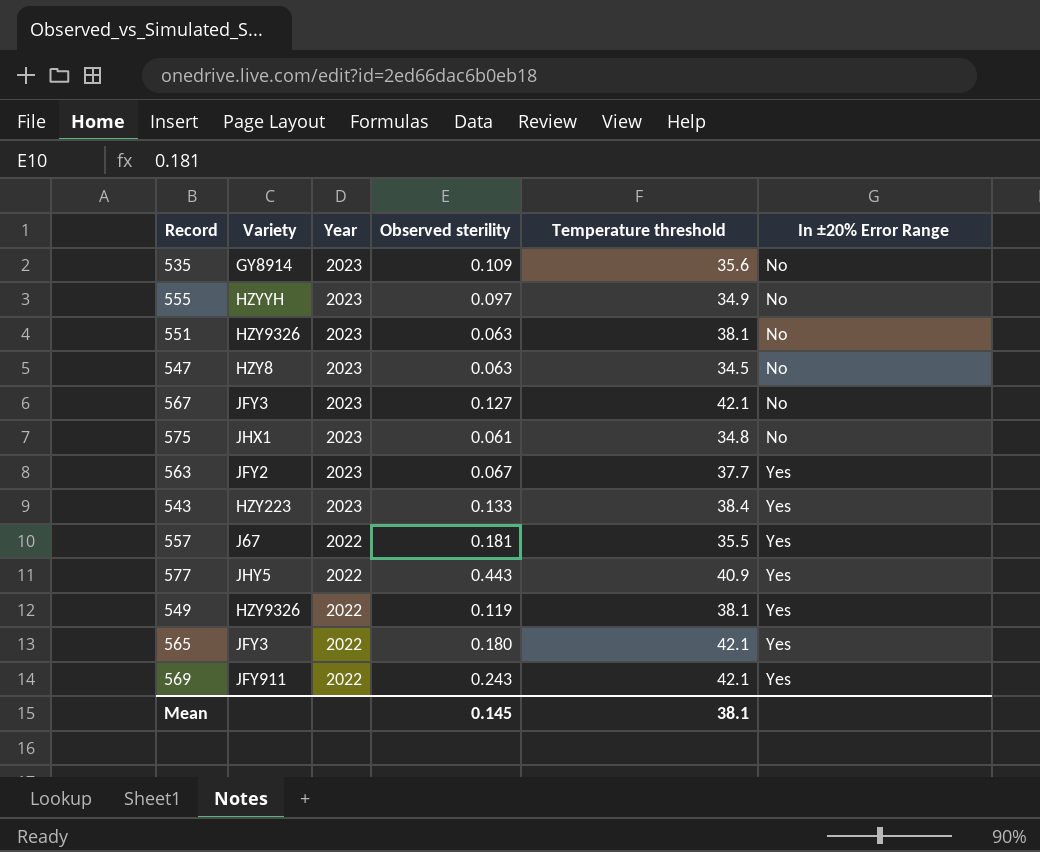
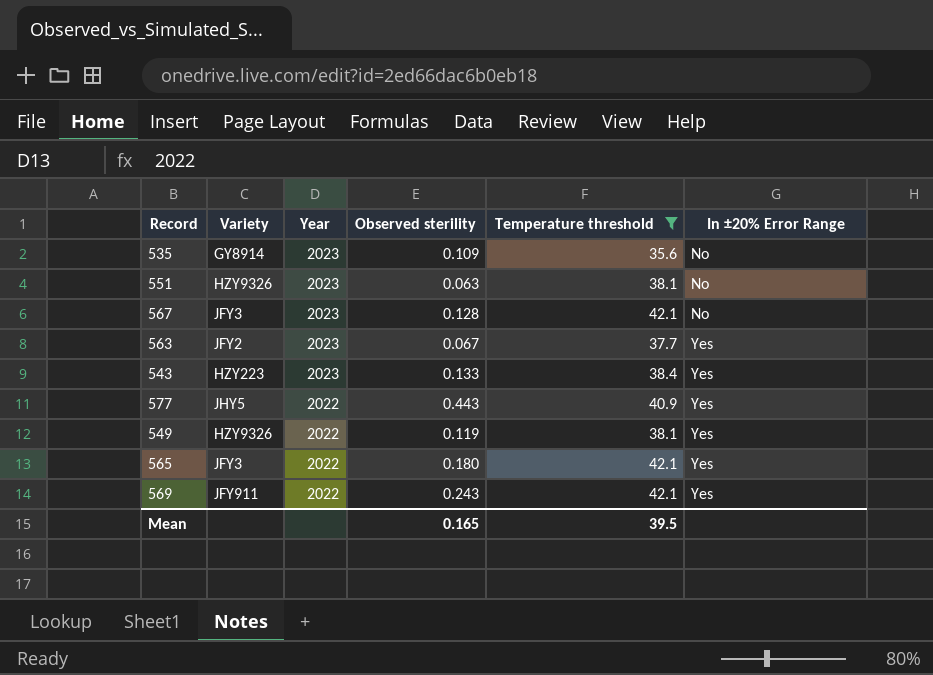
filter: none -> Temperature threshold >= 35.6
567 | Observed sterility: 0.127 -> 0.128
Mean | Observed sterility: 0.145 -> 0.165
Mean | Temperature threshold: 38.1 -> 39.5

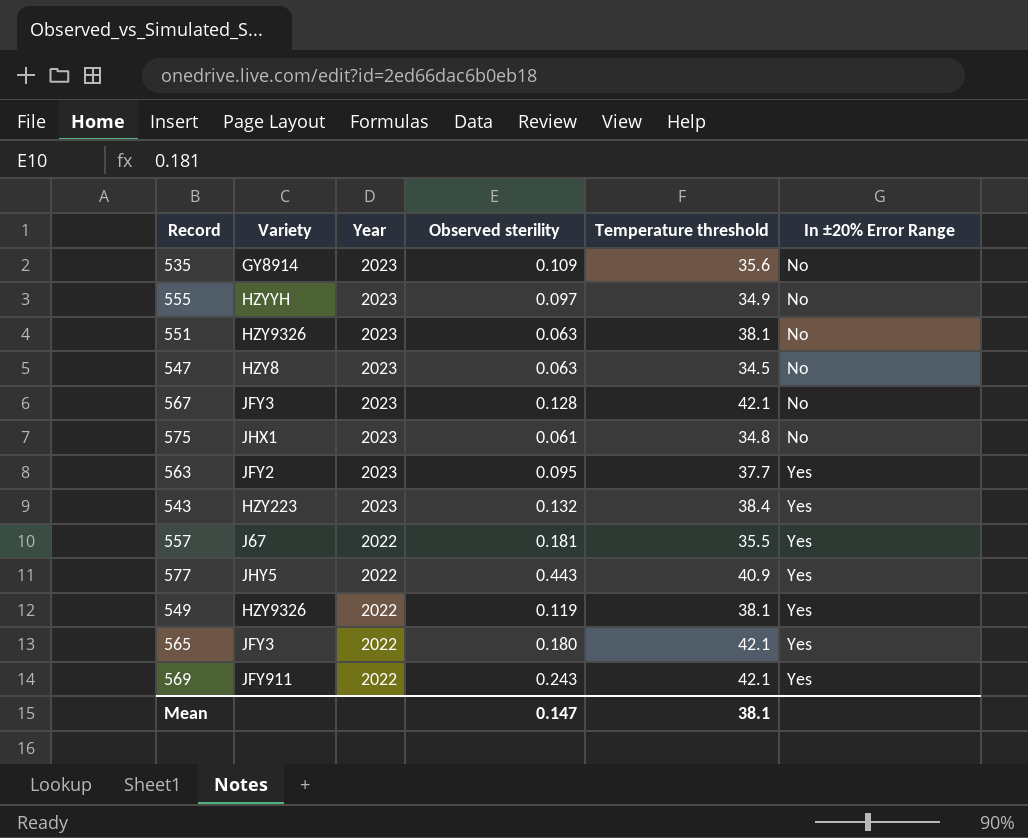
filter: Temperature threshold >= 35.6 -> none
563 | Observed sterility: 0.067 -> 0.095
543 | Observed sterility: 0.133 -> 0.132
Mean | Observed sterility: 0.165 -> 0.147
Mean | Temperature threshold: 39.5 -> 38.1

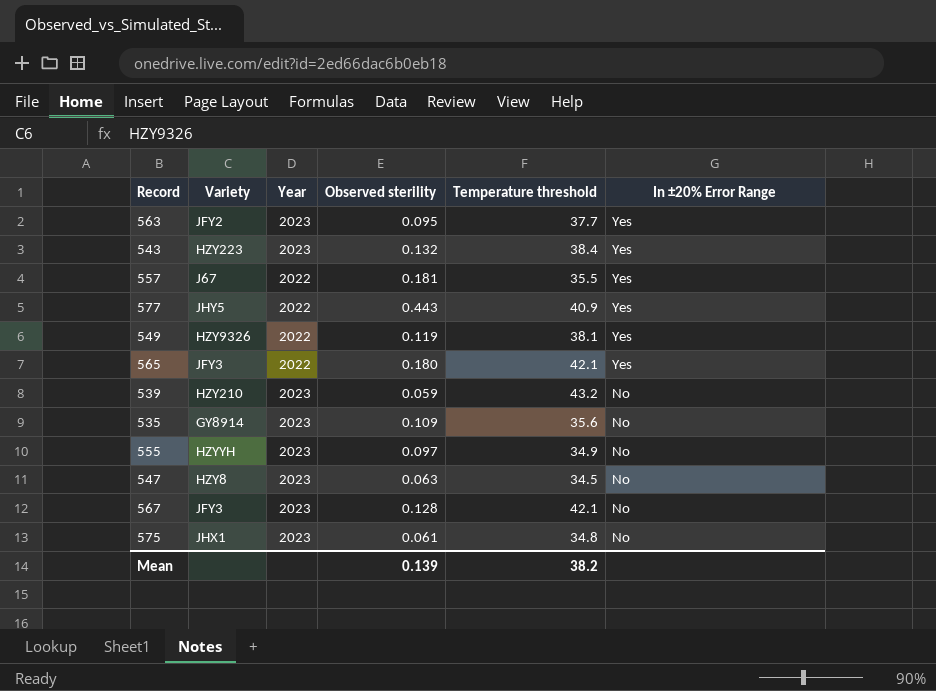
row order: Year descending -> In ±20% Error Range descending
row 551: HZY9326 | 2023 | 0.063 | 38.1 | No -> none
row 569: JFY911 | 2022 | 0.243 | 42.1 | Yes -> none
row 539: none -> HZY210 | 2023 | 0.059 | 43.2 | No
Mean | Observed sterility: 0.147 -> 0.139
Mean | Temperature threshold: 38.1 -> 38.2

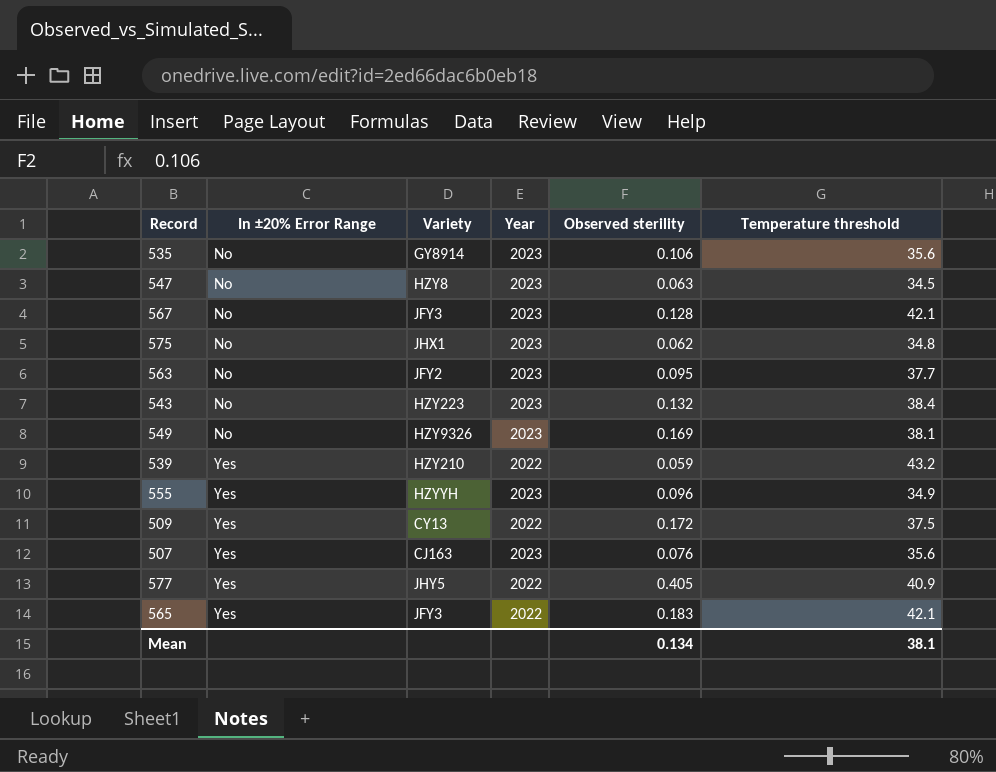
row order: In ±20% Error Range descending -> In ±20% Error Range ascending
column In ±20% Error Range | position: 6 -> 2
row 557: J67 | 2022 | 0.181 | 35.5 | Yes -> none
535 | Observed sterility: 0.109 -> 0.106
575 | Observed sterility: 0.061 -> 0.062
563 | In ±20% Error Range: Yes -> No
543 | In ±20% Error Range: Yes -> No
549 | In ±20% Error Range: Yes -> No
549 | Year: 2022 -> 2023
549 | Observed sterility: 0.119 -> 0.169
539 | In ±20% Error Range: No -> Yes
539 | Year: 2023 -> 2022
555 | In ±20% Error Range: No -> Yes
555 | Observed sterility: 0.097 -> 0.096
row 509: none -> Yes | CY13 | 2022 | 0.172 | 37.5
row 507: none -> Yes | CJ163 | 2023 | 0.076 | 35.6
577 | Observed sterility: 0.443 -> 0.405
565 | Observed sterility: 0.180 -> 0.183
Mean | Observed sterility: 0.139 -> 0.134
Mean | Temperature threshold: 38.2 -> 38.1

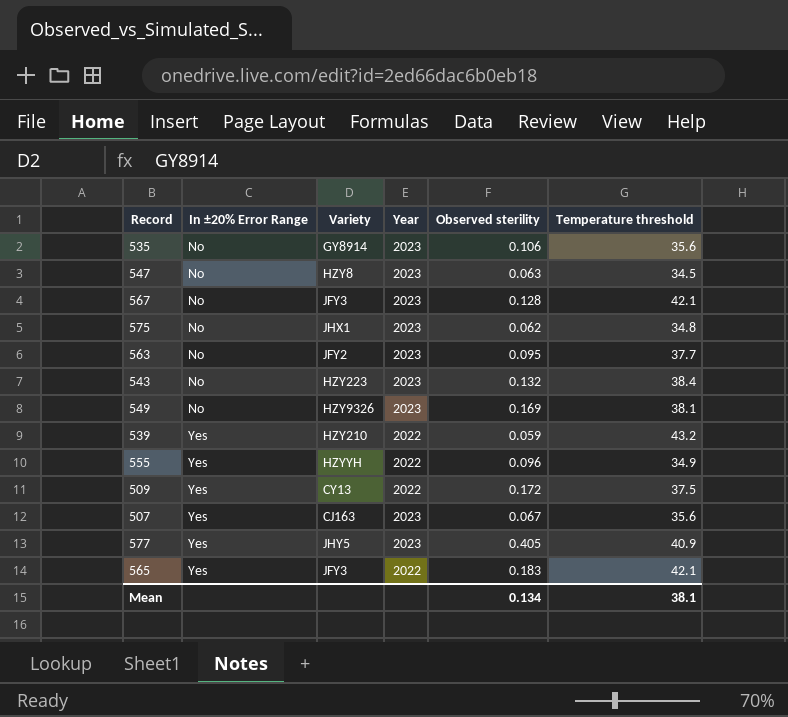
555 | Year: 2023 -> 2022
507 | Observed sterility: 0.076 -> 0.067
577 | Year: 2022 -> 2023

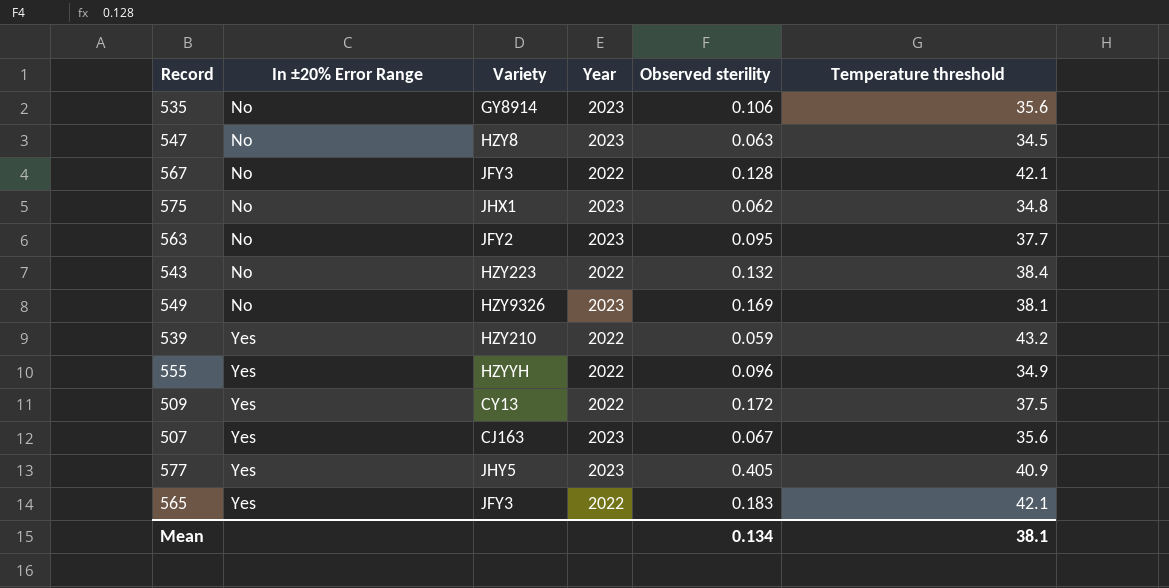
567 | Year: 2023 -> 2022
543 | Year: 2023 -> 2022

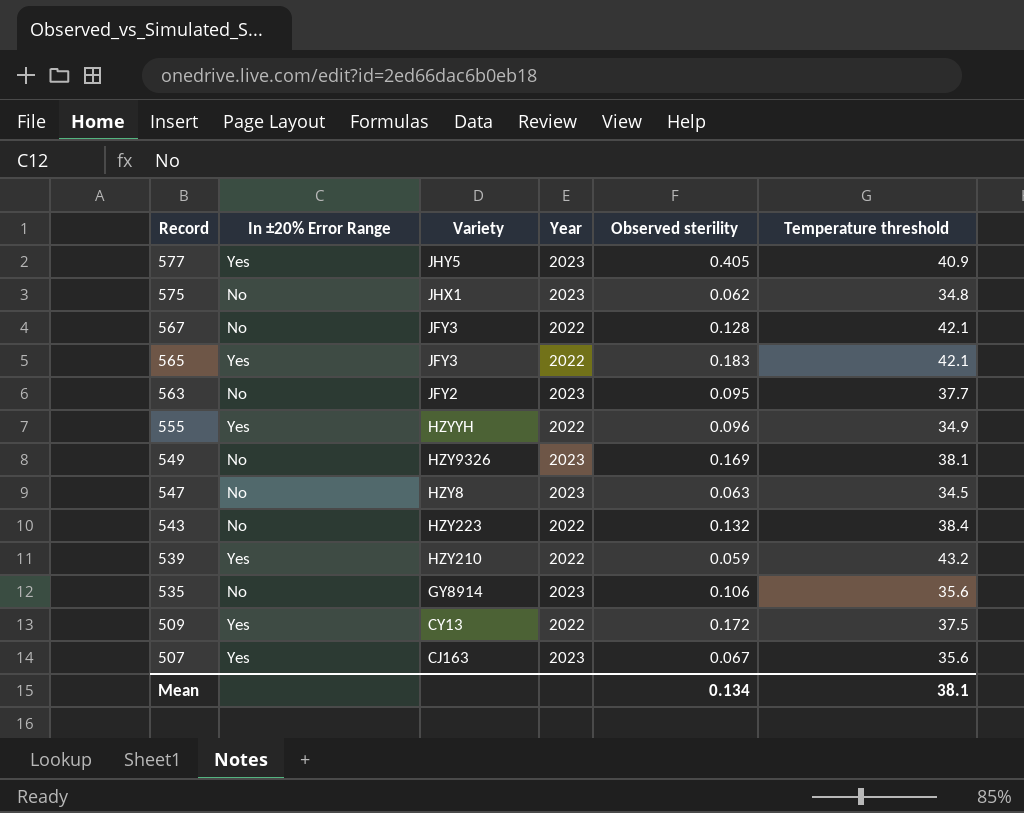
row order: In ±20% Error Range ascending -> Record descending

